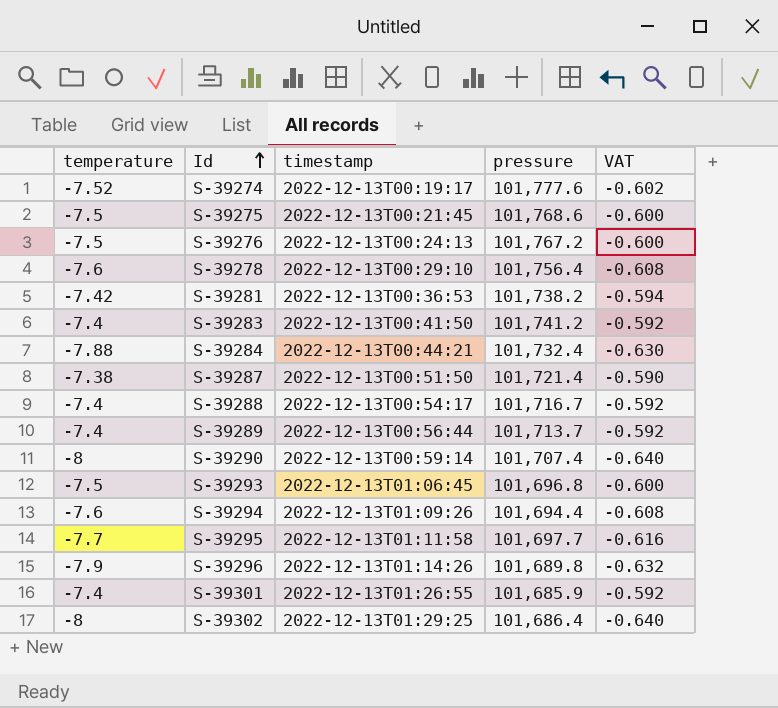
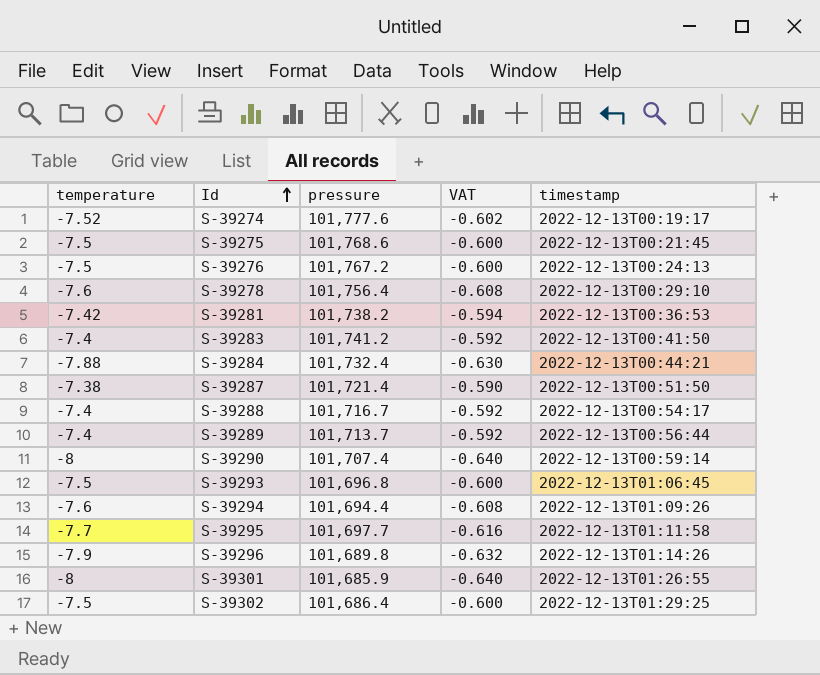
column timestamp | position: 3 -> 5
S-39301 | temperature: -7.4 -> -8
S-39301 | VAT: -0.592 -> -0.640
S-39302 | temperature: -8 -> -7.5
S-39302 | VAT: -0.640 -> -0.600

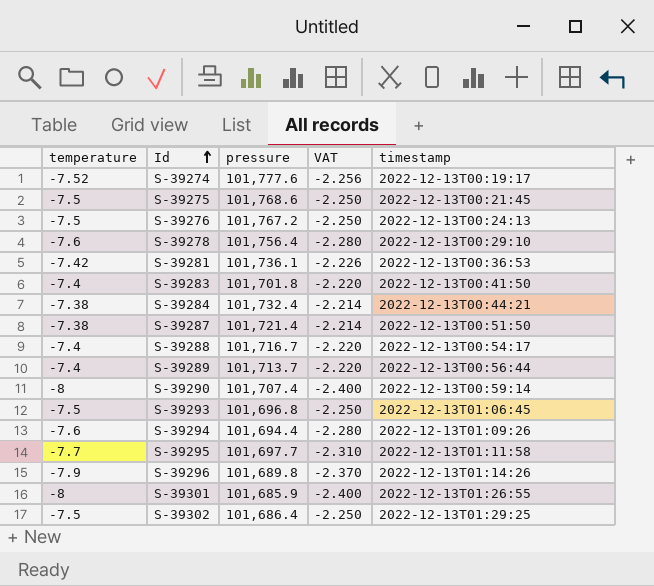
column VAT | formula: [temperature] * 0.08 -> [temperature] * 0.3
S-39281 | pressure: 101,738.2 -> 101,736.1
S-39283 | pressure: 101,741.2 -> 101,701.8
S-39284 | temperature: -7.88 -> -7.38

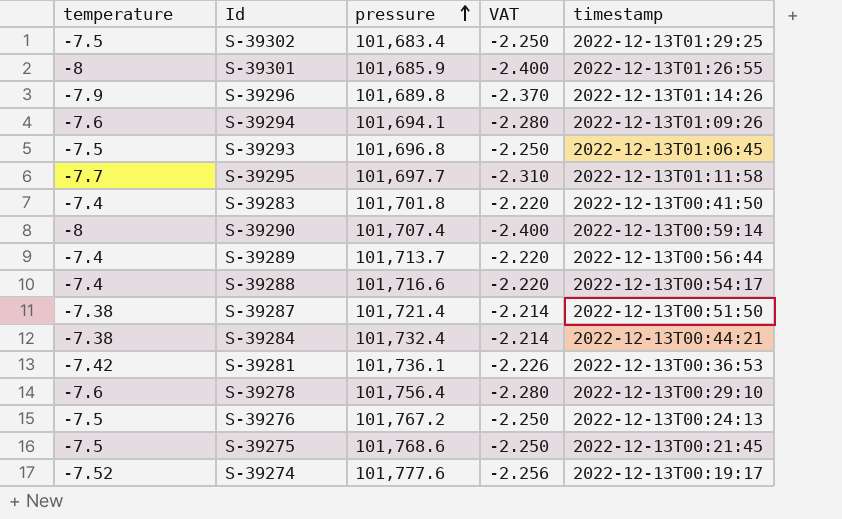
row order: Id ascending -> pressure ascending
S-39302 | pressure: 101,686.4 -> 101,683.4
S-39294 | pressure: 101,694.4 -> 101,694.1
S-39288 | pressure: 101,716.7 -> 101,716.6

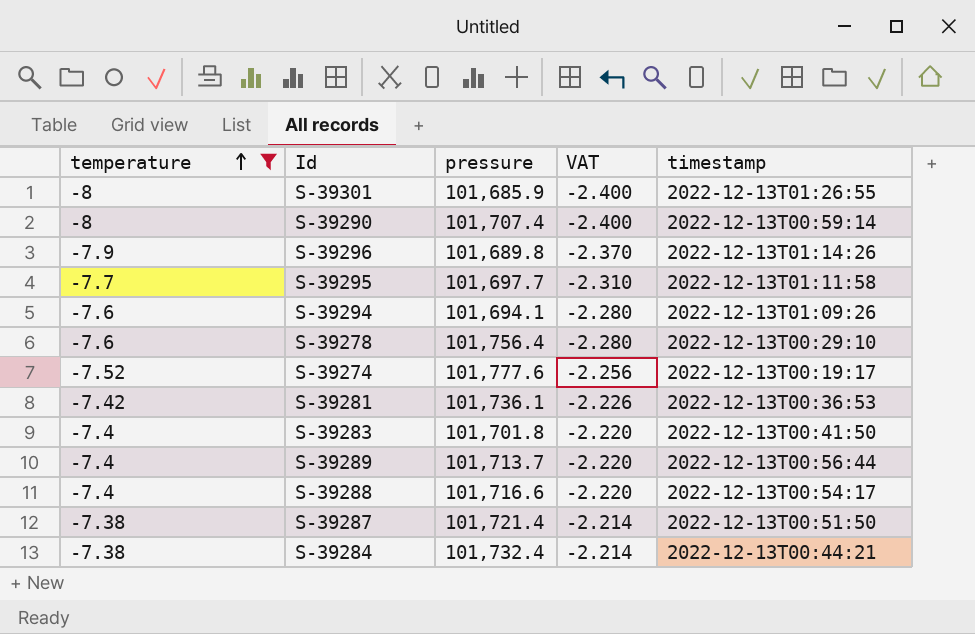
filter: none -> temperature != -7.5
row order: pressure ascending -> temperature ascending

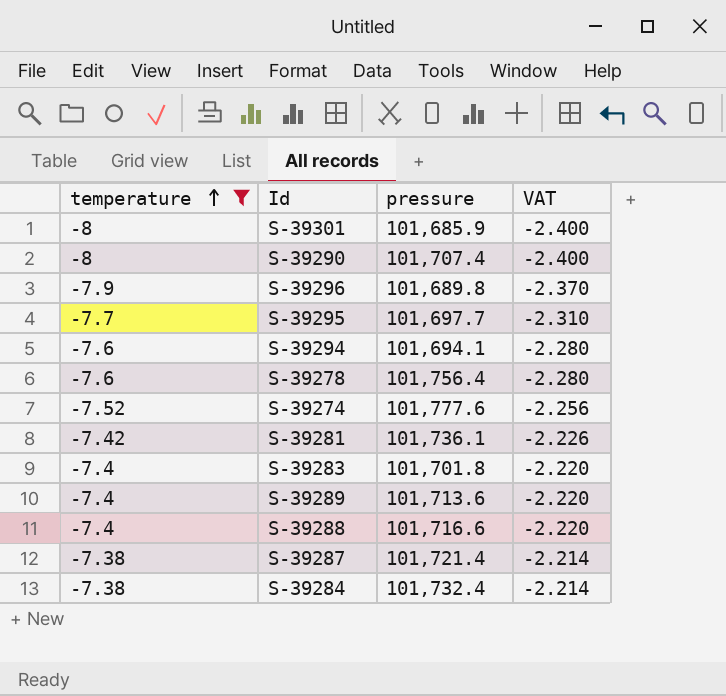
column timestamp | position: 5 -> none
S-39289 | pressure: 101,713.7 -> 101,713.6

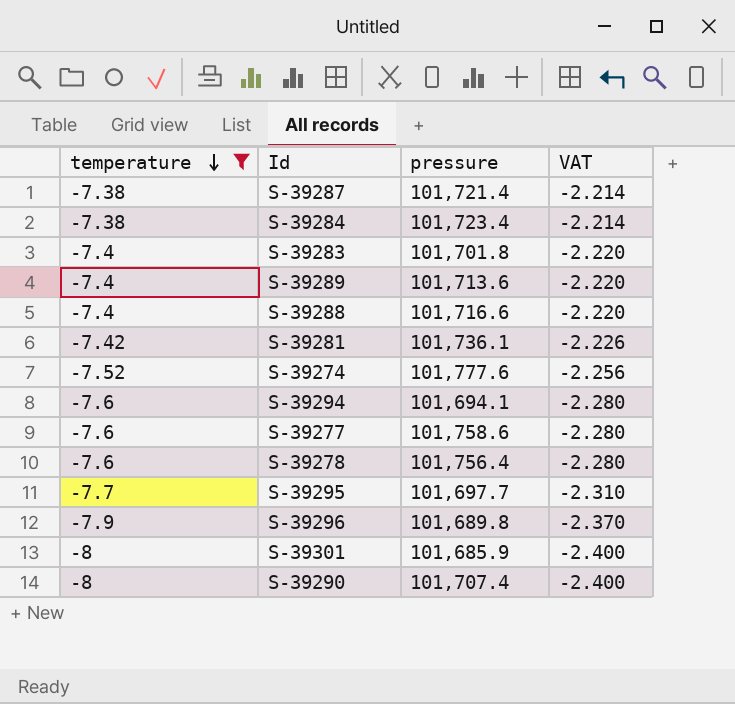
row order: temperature ascending -> temperature descending
S-39284 | pressure: 101,732.4 -> 101,723.4
row S-39277: none -> -7.6 | 101,758.6 | -2.280

